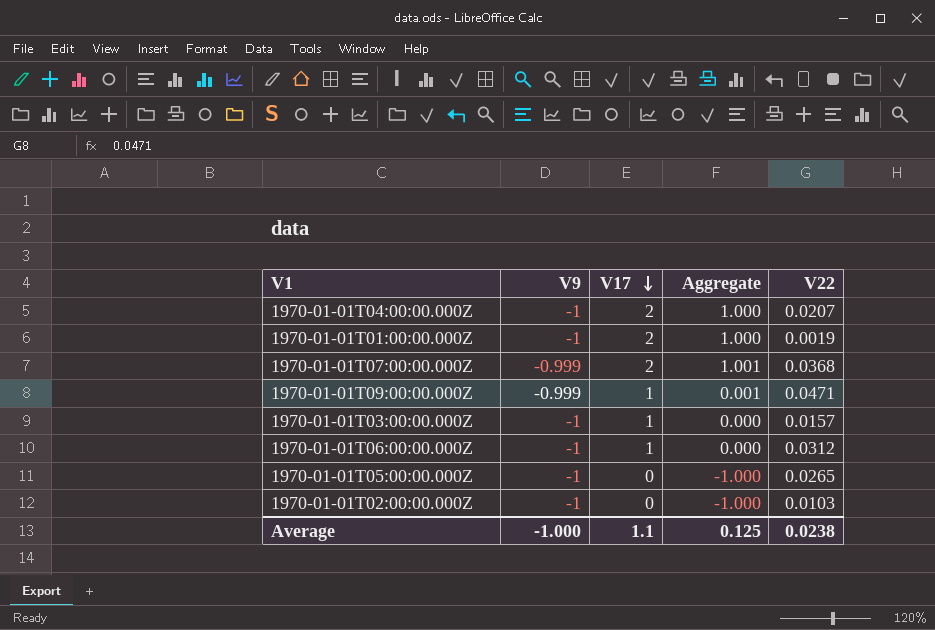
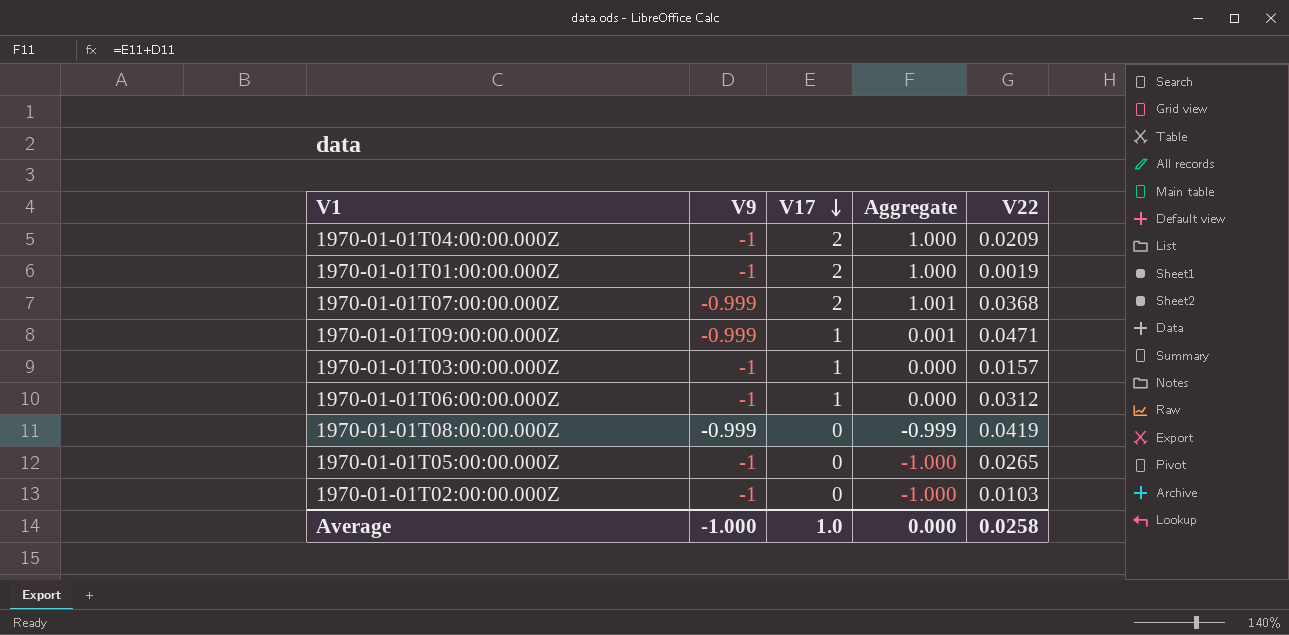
1970-01-01T04:00:00.000Z | V22: 0.0207 -> 0.0209
row 1970-01-01T08:00:00.000Z: none -> -0.999 | 0 | -0.999 | 0.0419
Average | V17: 1.1 -> 1.0
Average | Aggregate: 0.125 -> 0.000
Average | V22: 0.0238 -> 0.0258

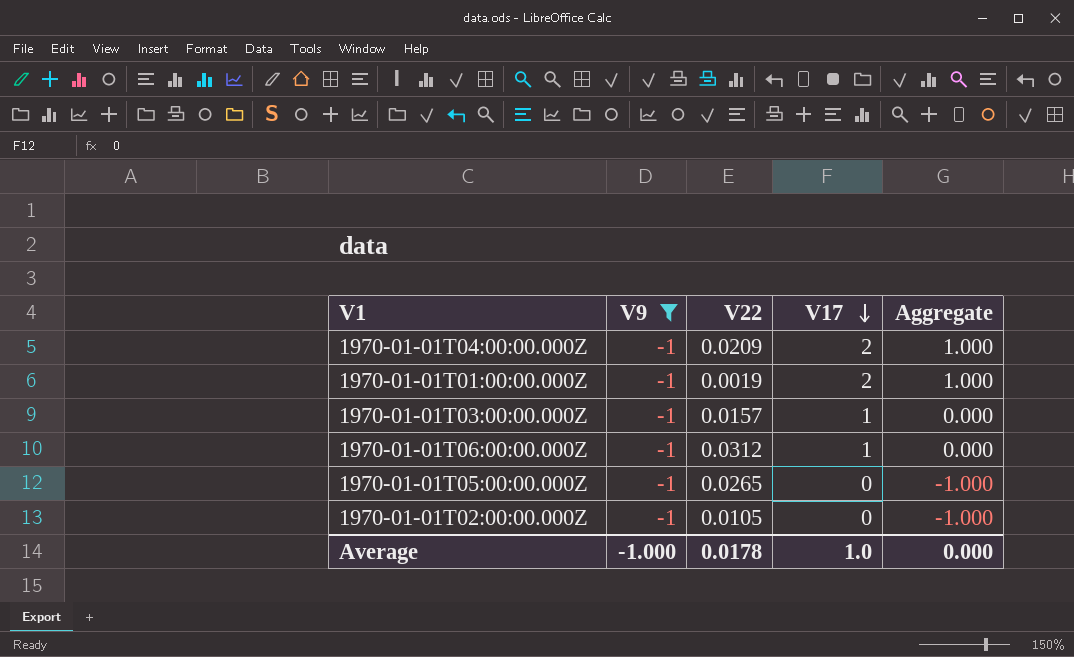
filter: none -> V9 = -1
column V22 | position: 5 -> 3
1970-01-01T02:00:00.000Z | V22: 0.0103 -> 0.0105
Average | V22: 0.0258 -> 0.0178

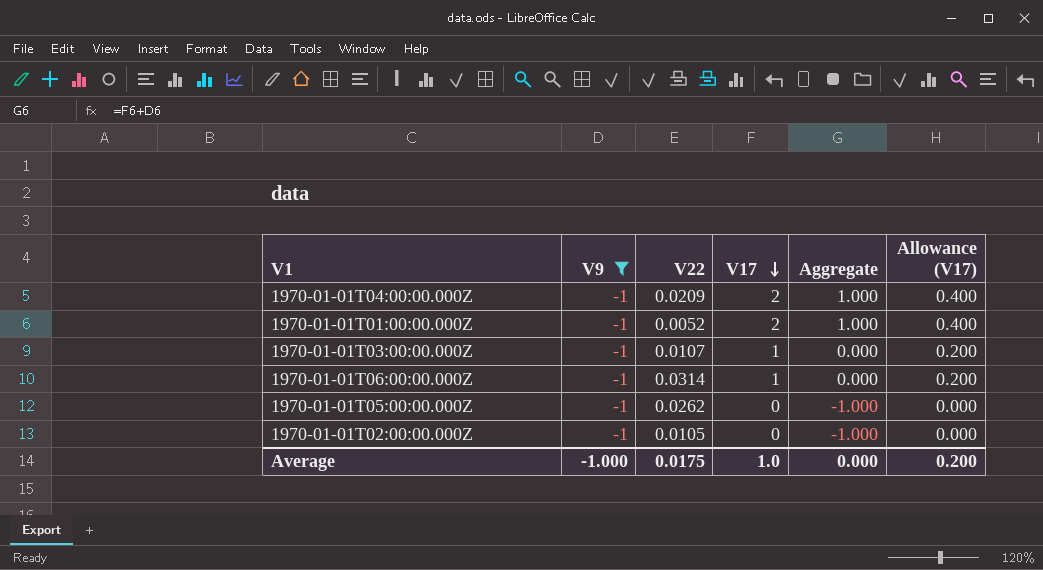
column Allowance (V17) | formula: none -> [V17] * 0.2
1970-01-01T01:00:00.000Z | V22: 0.0019 -> 0.0052
1970-01-01T03:00:00.000Z | V22: 0.0157 -> 0.0107
1970-01-01T06:00:00.000Z | V22: 0.0312 -> 0.0314
1970-01-01T05:00:00.000Z | V22: 0.0265 -> 0.0262
Average | V22: 0.0178 -> 0.0175

